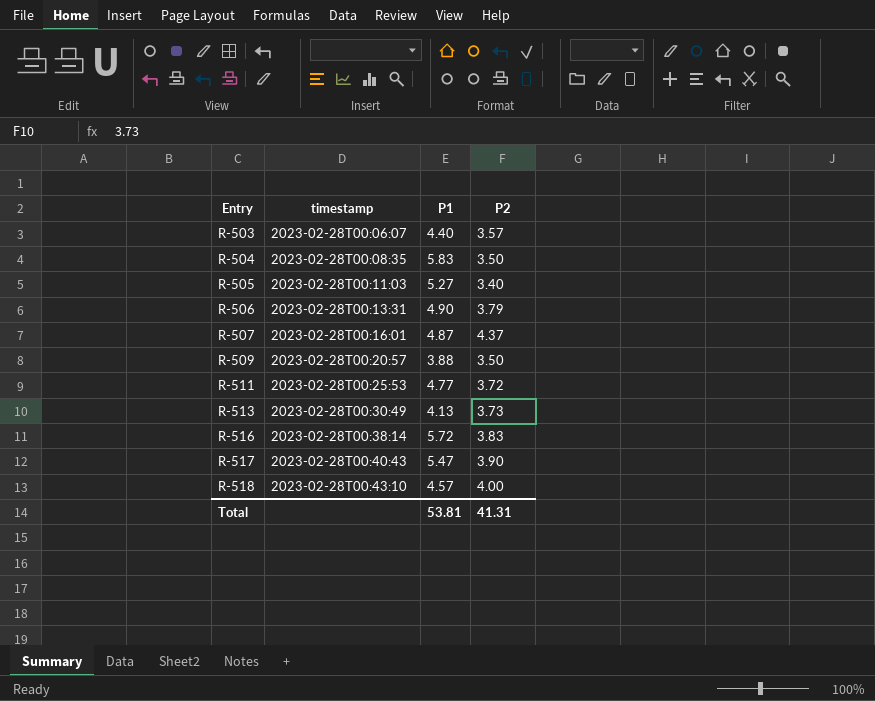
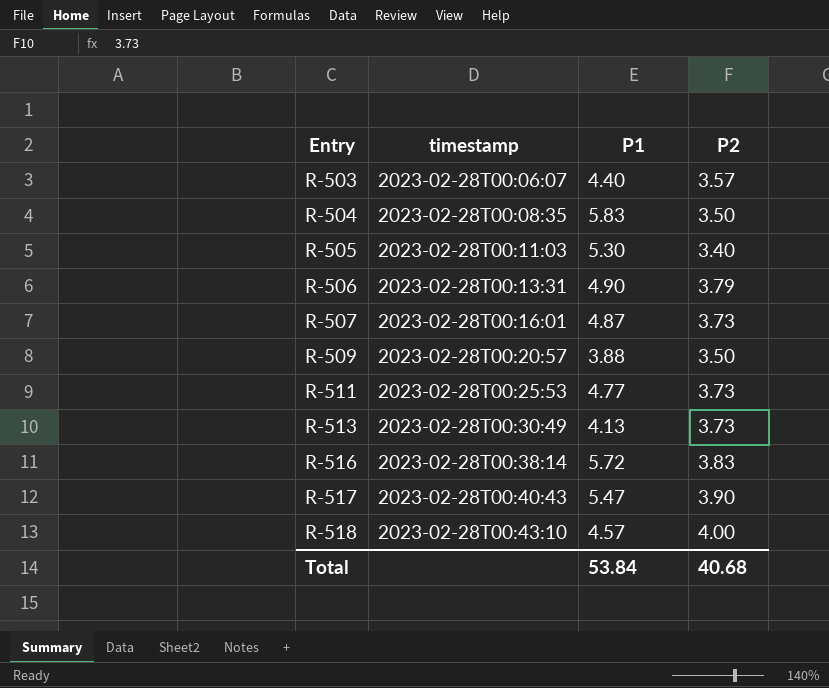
R-505 | P1: 5.27 -> 5.30
R-507 | P2: 4.37 -> 3.73
R-511 | P2: 3.72 -> 3.73
Total | P1: 53.81 -> 53.84
Total | P2: 41.31 -> 40.68

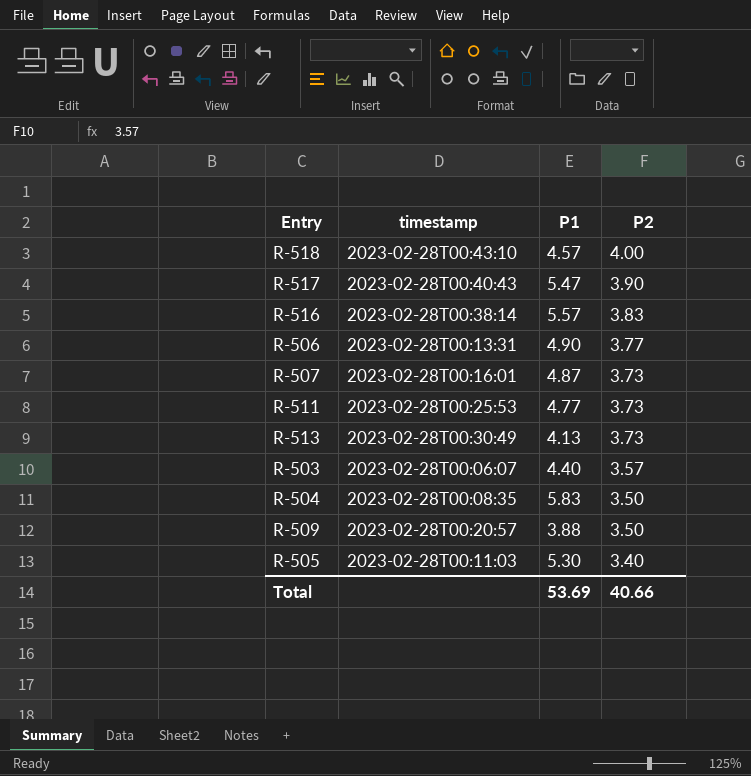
row order: Entry ascending -> P2 descending
R-516 | P1: 5.72 -> 5.57
R-506 | P2: 3.79 -> 3.77
Total | P1: 53.84 -> 53.69
Total | P2: 40.68 -> 40.66

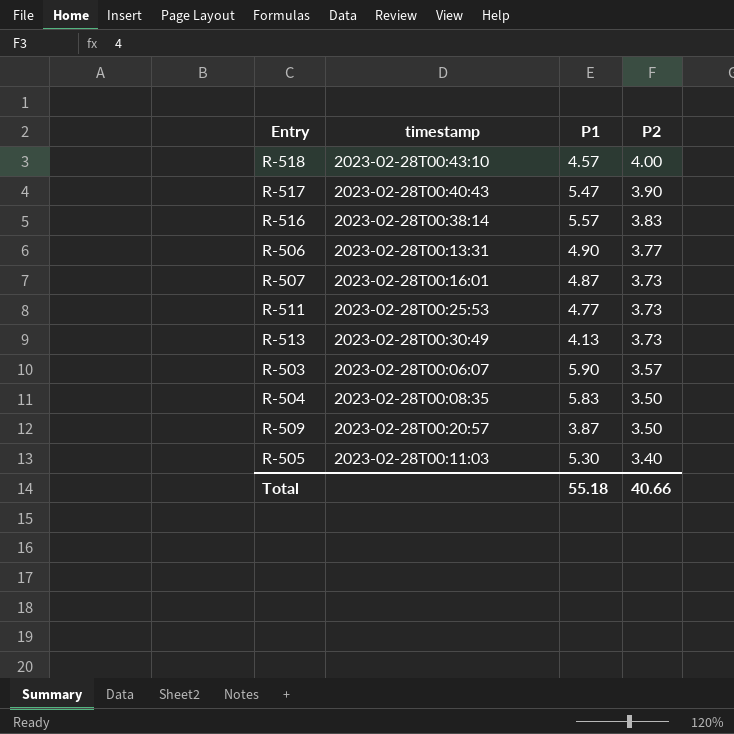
R-503 | P1: 4.40 -> 5.90
R-509 | P1: 3.88 -> 3.87
Total | P1: 53.69 -> 55.18

